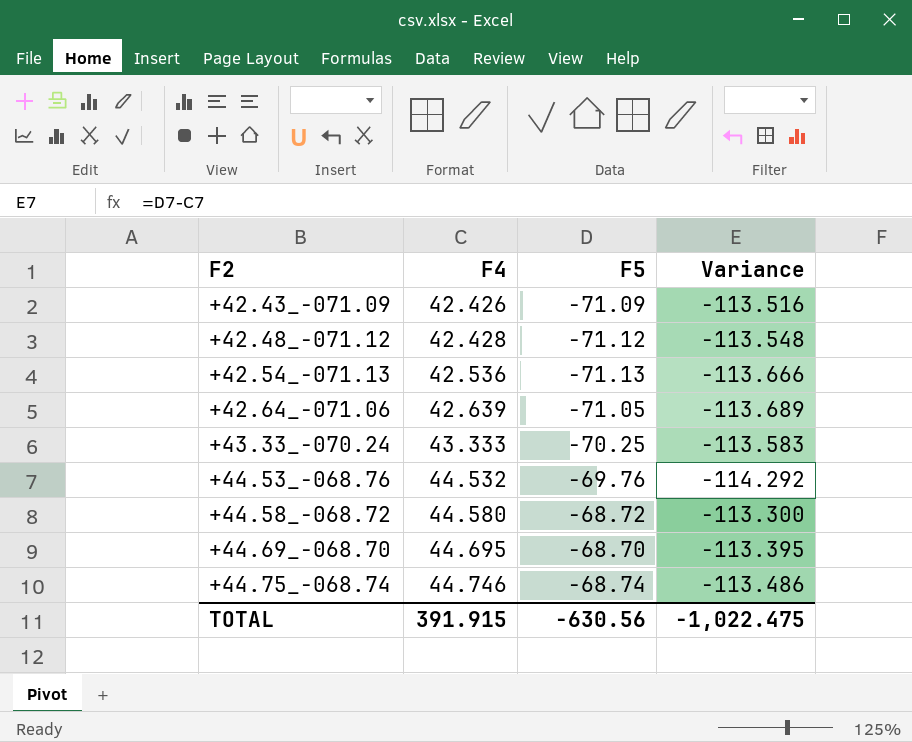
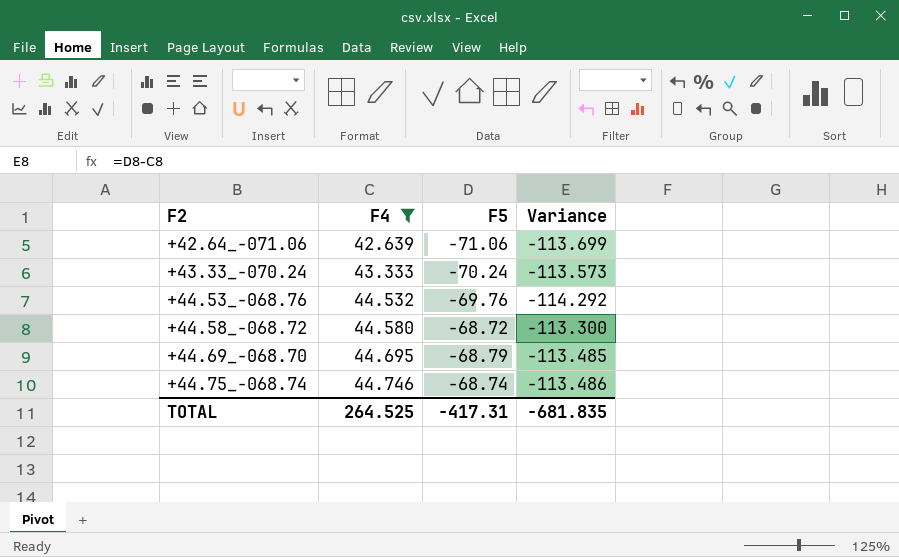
filter: none -> F4 >= 42.639
+42.64_-071.06 | F5: -71.05 -> -71.06
+42.64_-071.06 | Variance: -113.689 -> -113.699
+43.33_-070.24 | F5: -70.25 -> -70.24
+43.33_-070.24 | Variance: -113.583 -> -113.573
+44.69_-068.70 | F5: -68.70 -> -68.79
+44.69_-068.70 | Variance: -113.395 -> -113.485
TOTAL | F4: 391.915 -> 264.525
TOTAL | F5: -630.56 -> -417.31
TOTAL | Variance: -1,022.475 -> -681.835

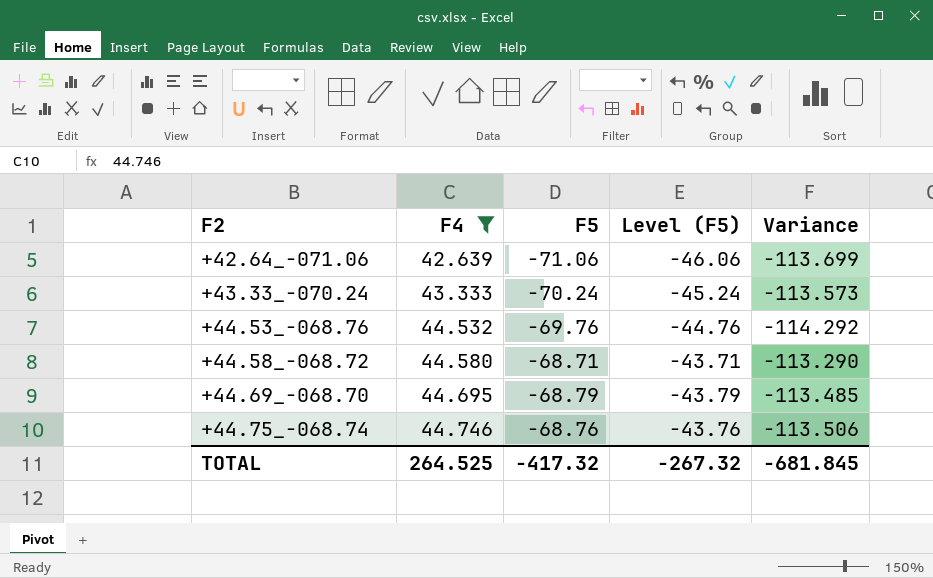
column Level (F5) | formula: none -> [F5] + 25
+44.58_-068.72 | F5: -68.72 -> -68.71
+44.58_-068.72 | Variance: -113.300 -> -113.290
+44.75_-068.74 | F5: -68.74 -> -68.76
+44.75_-068.74 | Variance: -113.486 -> -113.506
TOTAL | F5: -417.31 -> -417.32
TOTAL | Variance: -681.835 -> -681.845

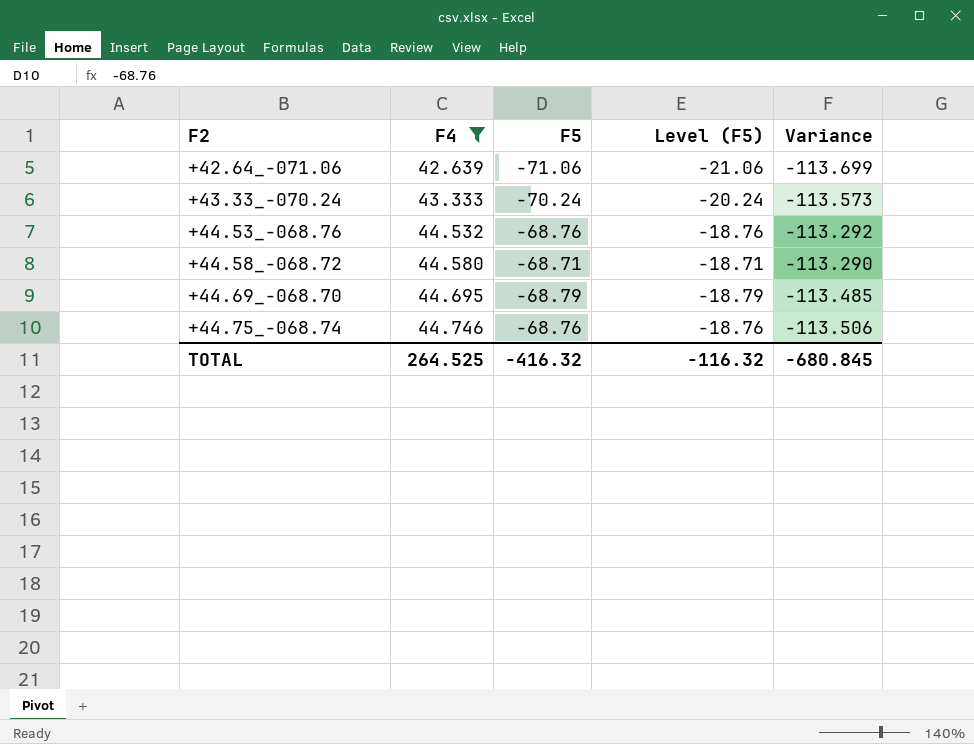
column Level (F5) | formula: [F5] + 25 -> [F5] + 50
+44.53_-068.76 | F5: -69.76 -> -68.76
+44.53_-068.76 | Variance: -114.292 -> -113.292
TOTAL | F5: -417.32 -> -416.32
TOTAL | Level (F5): -267.32 -> -116.32
TOTAL | Variance: -681.845 -> -680.845

